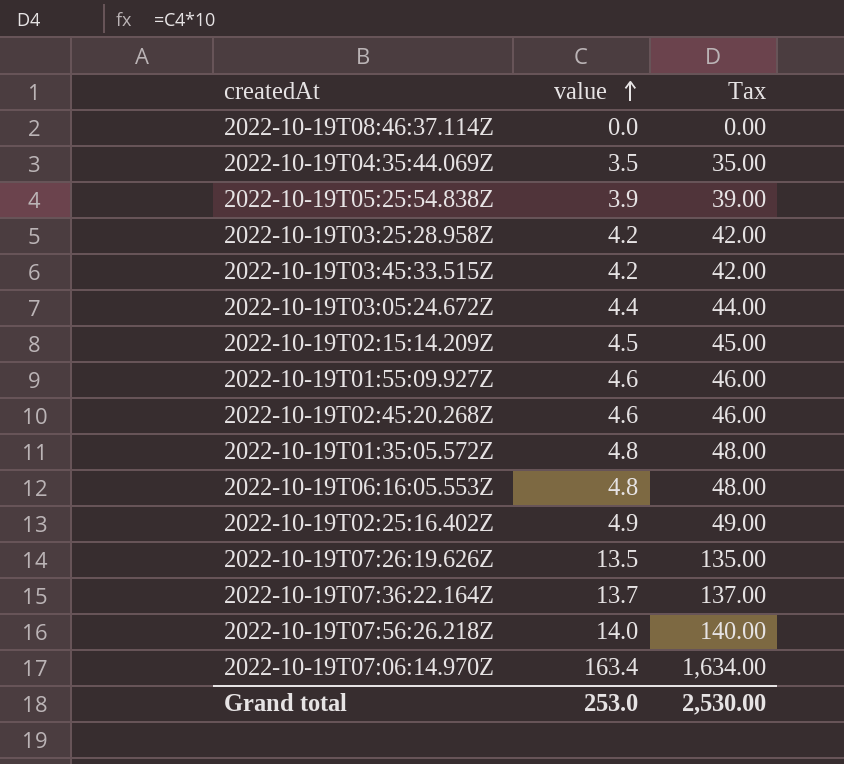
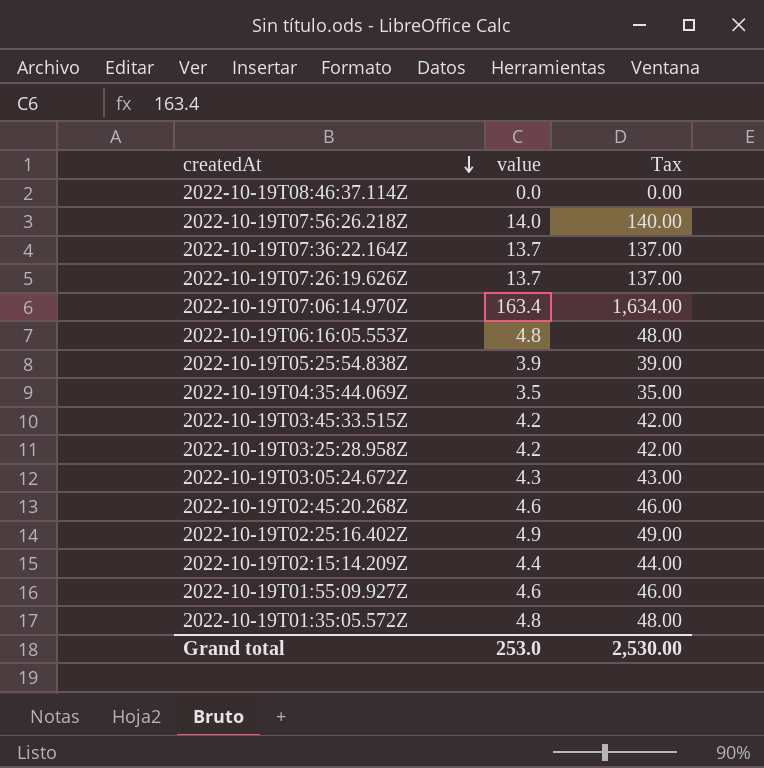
row order: value ascending -> createdAt descending
2022-10-19T07:26:19.626Z | value: 13.5 -> 13.7
2022-10-19T07:26:19.626Z | Tax: 135.00 -> 137.00
2022-10-19T03:05:24.672Z | value: 4.4 -> 4.3
2022-10-19T03:05:24.672Z | Tax: 44.00 -> 43.00
2022-10-19T02:15:14.209Z | value: 4.5 -> 4.4
2022-10-19T02:15:14.209Z | Tax: 45.00 -> 44.00

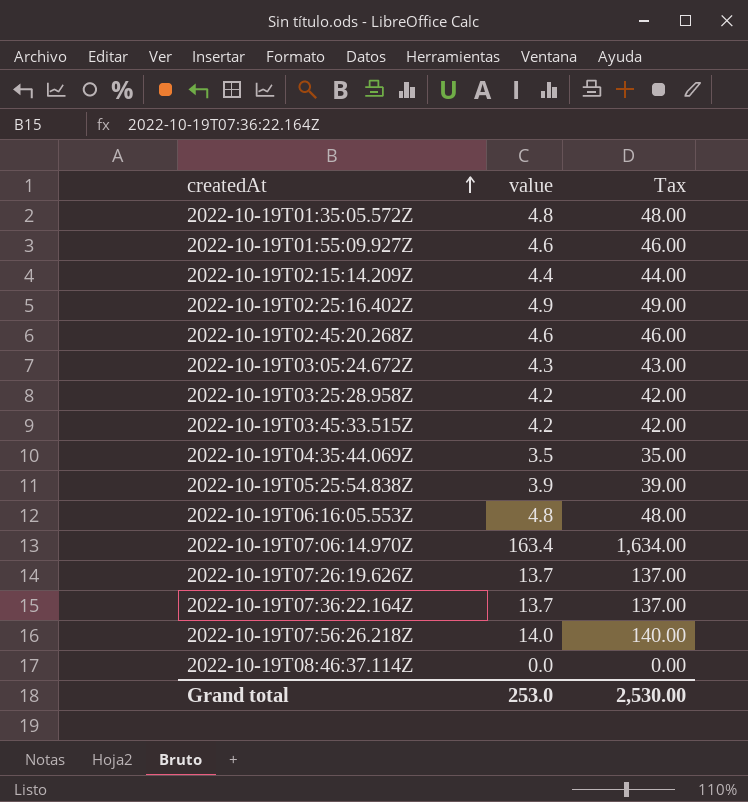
row order: createdAt descending -> createdAt ascending

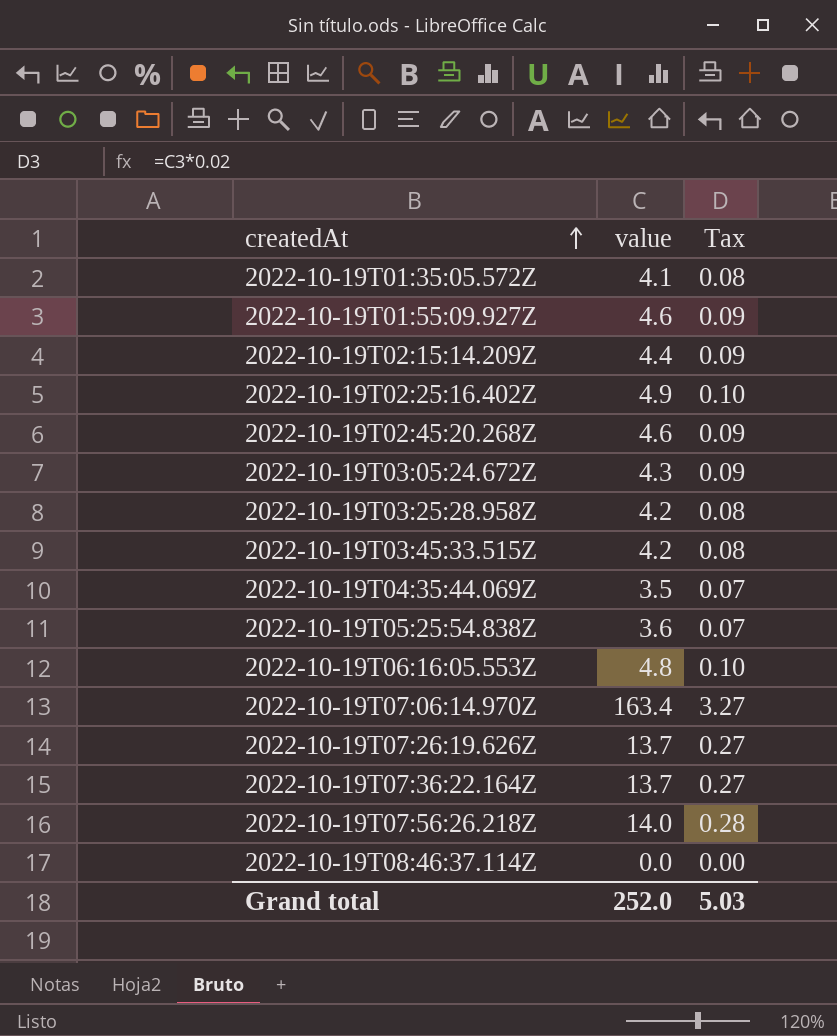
column Tax | formula: [value] * 10 -> [value] * 0.02
2022-10-19T01:35:05.572Z | value: 4.8 -> 4.1
2022-10-19T05:25:54.838Z | value: 3.9 -> 3.6
Grand total | value: 253.0 -> 252.0
Grand total | Tax: 2,530.00 -> 5.03

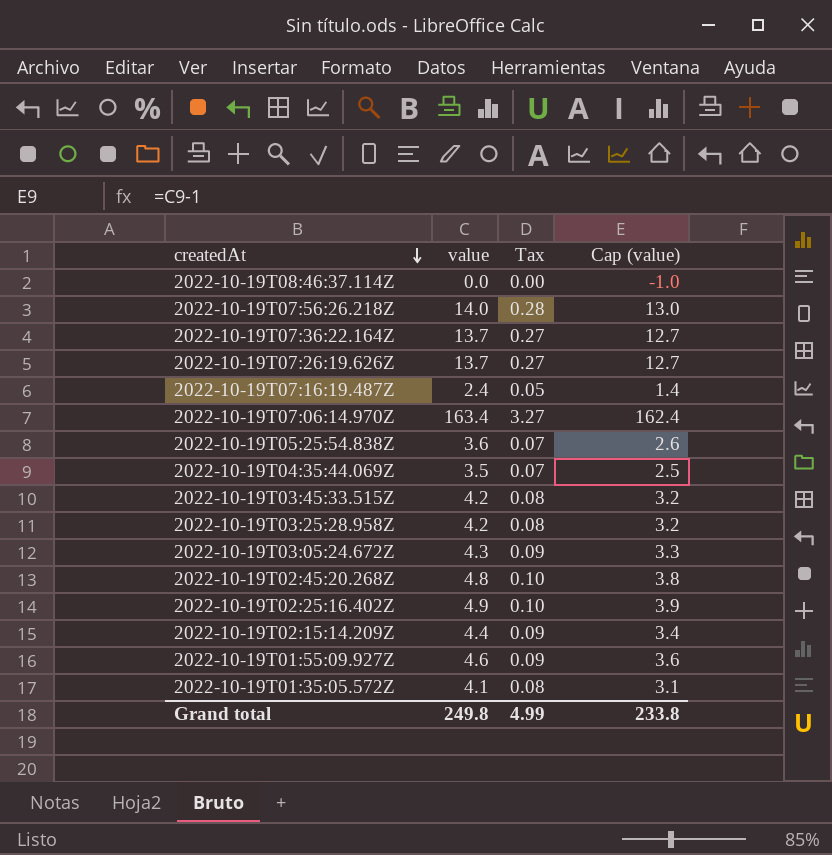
row order: createdAt ascending -> createdAt descending
column Cap (value) | formula: none -> [value] - 1
row 2022-10-19T06:16:05.553Z: 4.8 | 0.10 -> none
row 2022-10-19T07:16:19.487Z: none -> 2.4 | 0.05 | 1.4
2022-10-19T02:45:20.268Z | value: 4.6 -> 4.8
2022-10-19T02:45:20.268Z | Tax: 0.09 -> 0.10
Grand total | value: 252.0 -> 249.8
Grand total | Tax: 5.03 -> 4.99

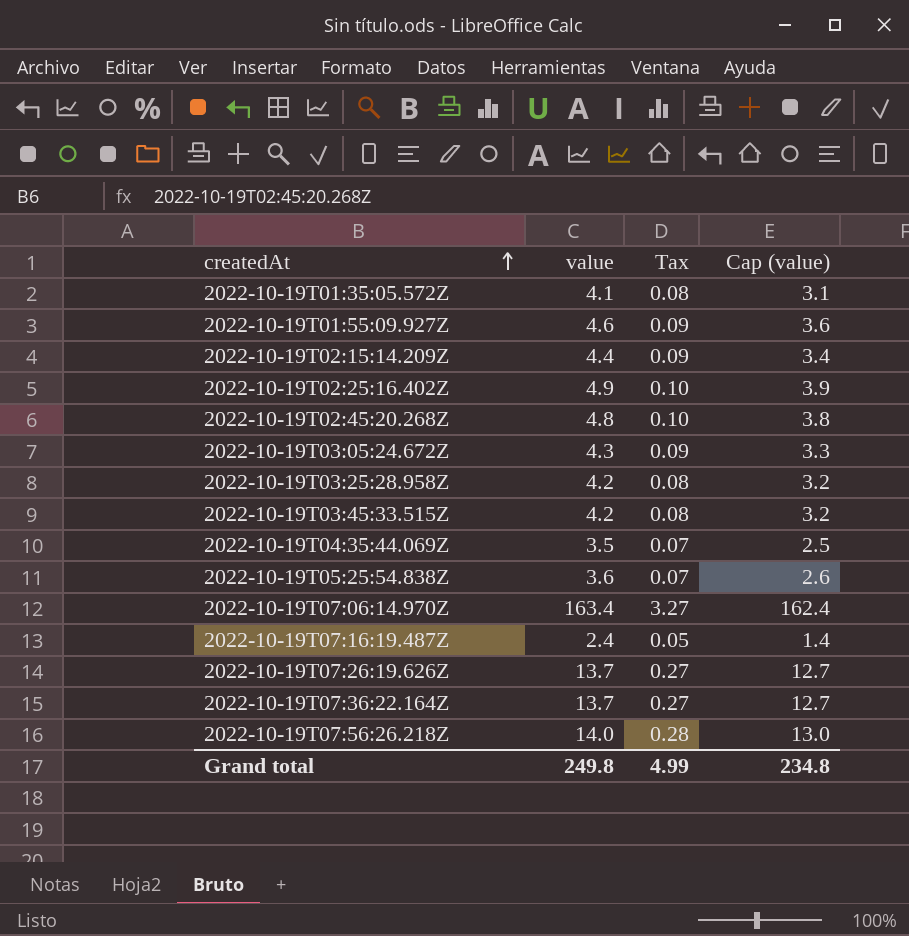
row order: createdAt descending -> createdAt ascending
row 2022-10-19T08:46:37.114Z: 0.0 | 0.00 | -1.0 -> none
Grand total | Cap (value): 233.8 -> 234.8

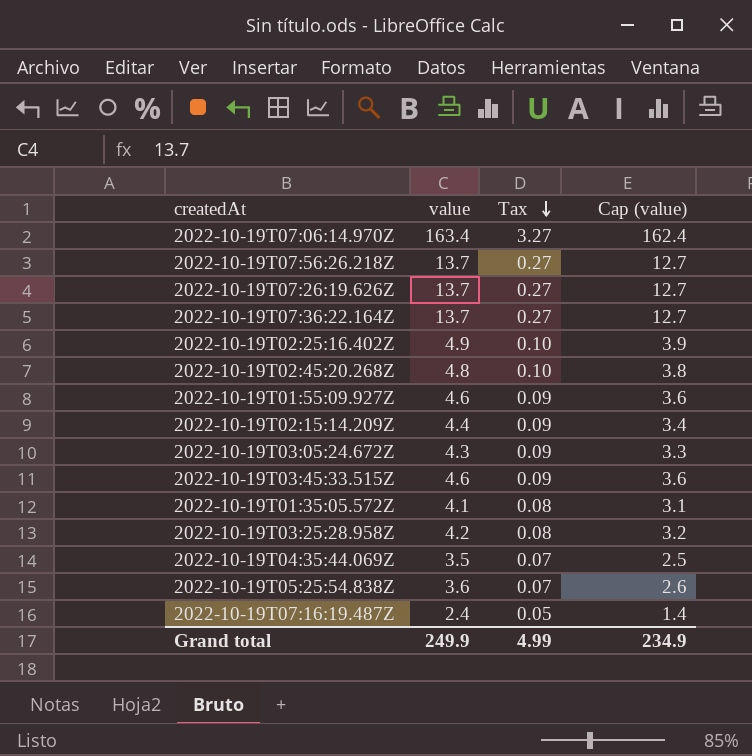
row order: createdAt ascending -> Tax descending
2022-10-19T07:56:26.218Z | value: 14.0 -> 13.7
2022-10-19T07:56:26.218Z | Tax: 0.28 -> 0.27
2022-10-19T07:56:26.218Z | Cap (value): 13.0 -> 12.7
2022-10-19T03:45:33.515Z | value: 4.2 -> 4.6
2022-10-19T03:45:33.515Z | Tax: 0.08 -> 0.09
2022-10-19T03:45:33.515Z | Cap (value): 3.2 -> 3.6
Grand total | value: 249.8 -> 249.9
Grand total | Cap (value): 234.8 -> 234.9

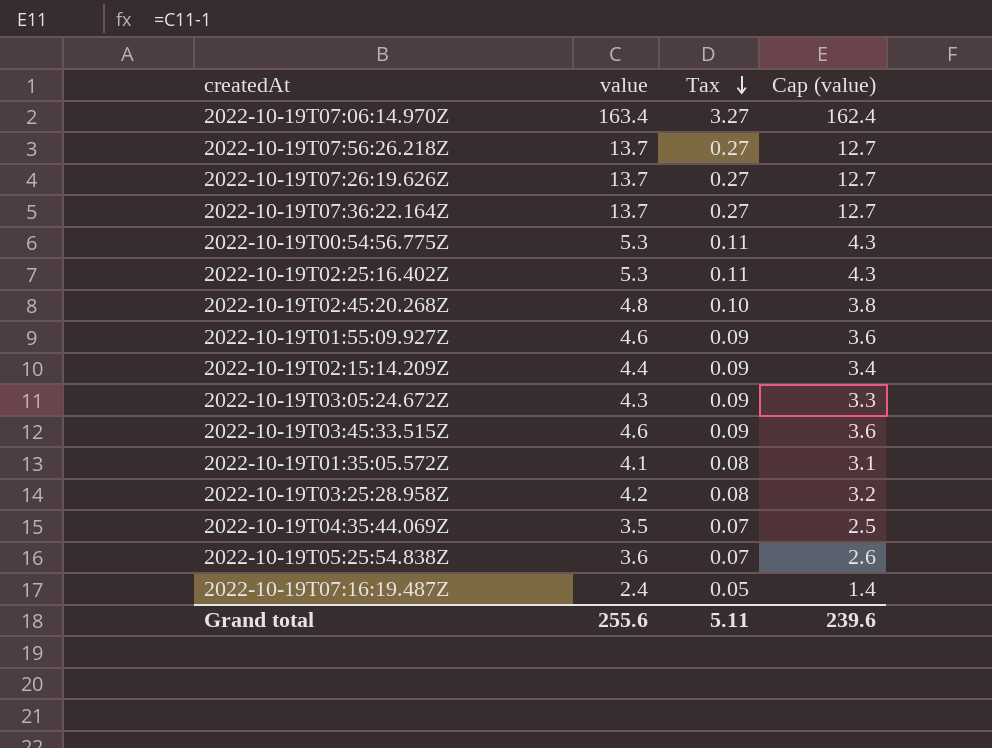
row 2022-10-19T00:54:56.775Z: none -> 5.3 | 0.11 | 4.3
2022-10-19T02:25:16.402Z | value: 4.9 -> 5.3
2022-10-19T02:25:16.402Z | Tax: 0.10 -> 0.11
2022-10-19T02:25:16.402Z | Cap (value): 3.9 -> 4.3
Grand total | value: 249.9 -> 255.6
Grand total | Tax: 4.99 -> 5.11
Grand total | Cap (value): 234.9 -> 239.6

